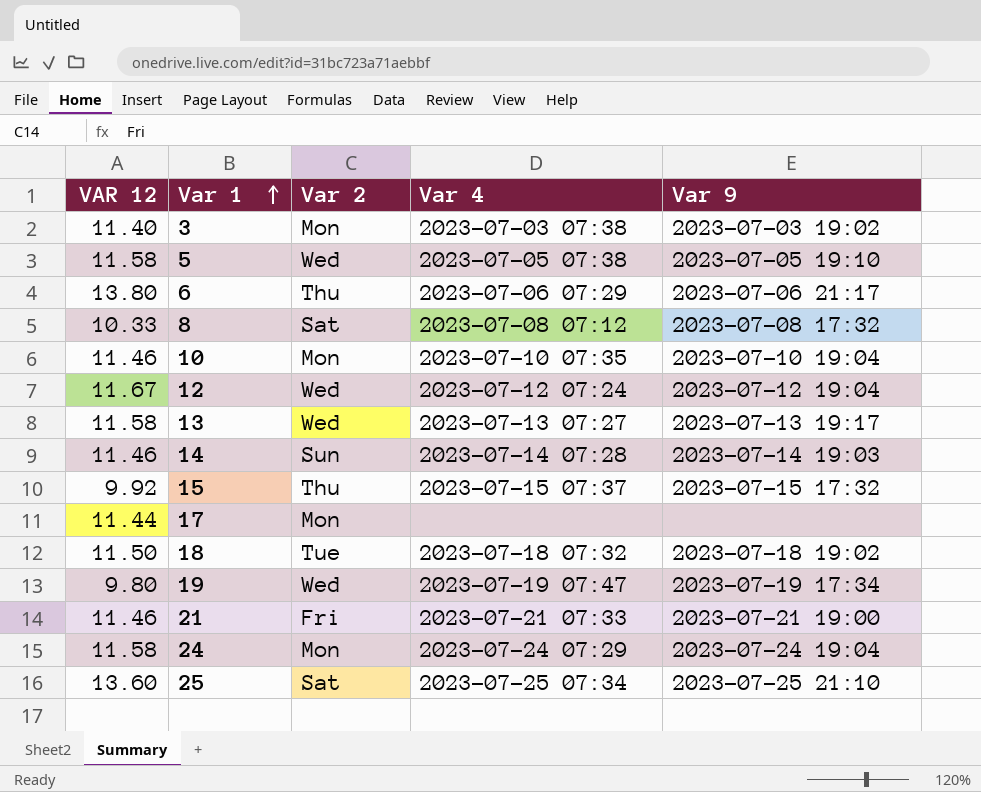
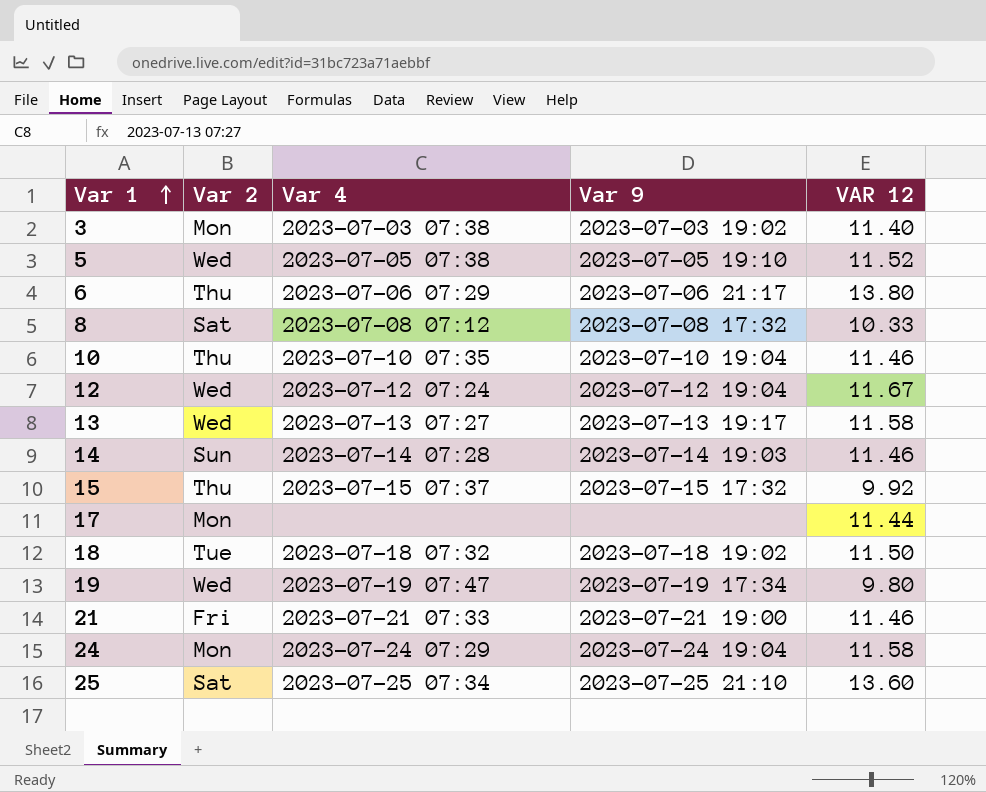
column VAR 12 | position: 1 -> 5
5 | VAR 12: 11.58 -> 11.52
10 | Var 2: Mon -> Thu

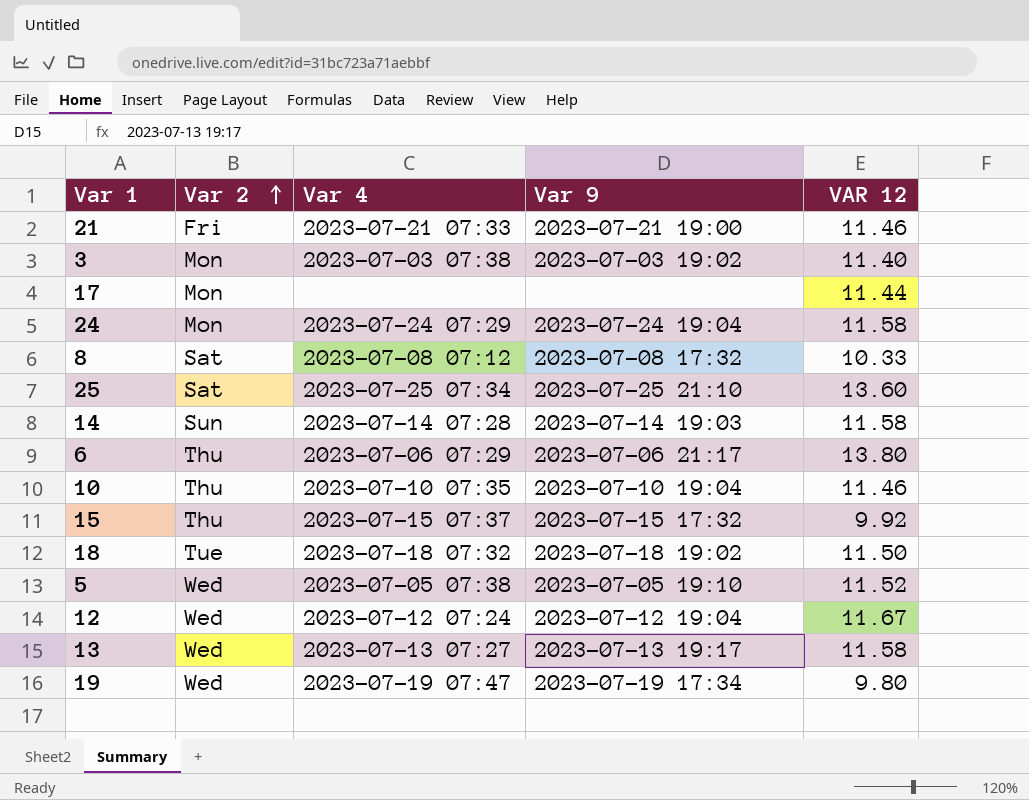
row order: Var 1 ascending -> Var 2 ascending
14 | VAR 12: 11.46 -> 11.58

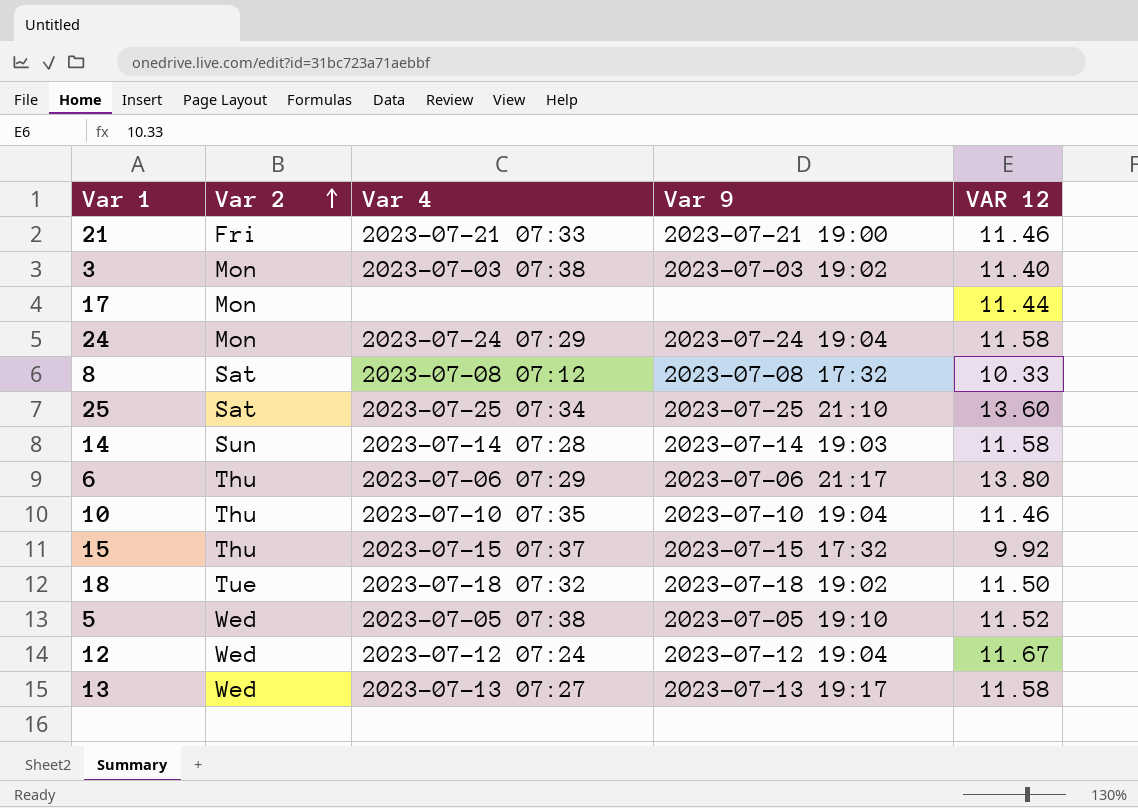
row 19: Wed | 2023-07-19 07:47 | 2023-07-19 17:34 | 9.80 -> none

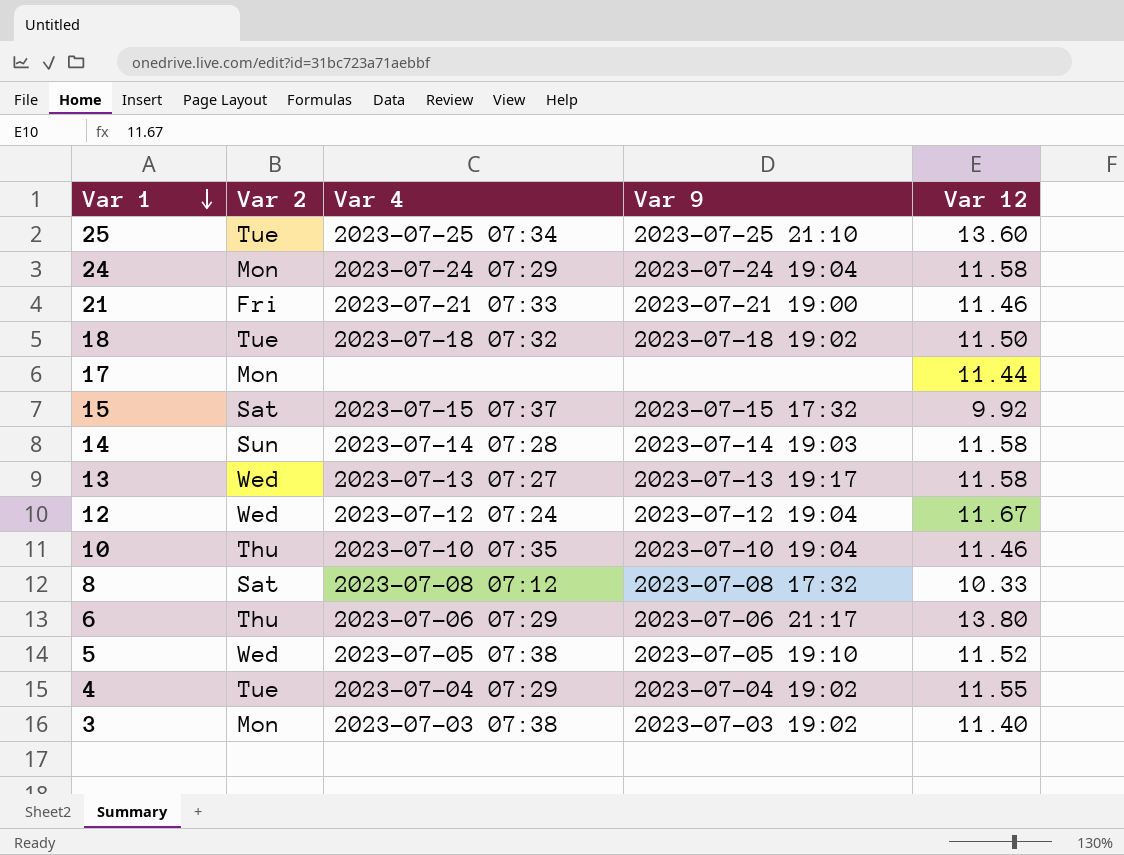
row order: Var 2 ascending -> Var 1 descending
column name: VAR 12 -> Var 12
25 | Var 2: Sat -> Tue
15 | Var 2: Thu -> Sat
row 4: none -> Tue | 2023-07-04 07:29 | 2023-07-04 19:02 | 11.55

